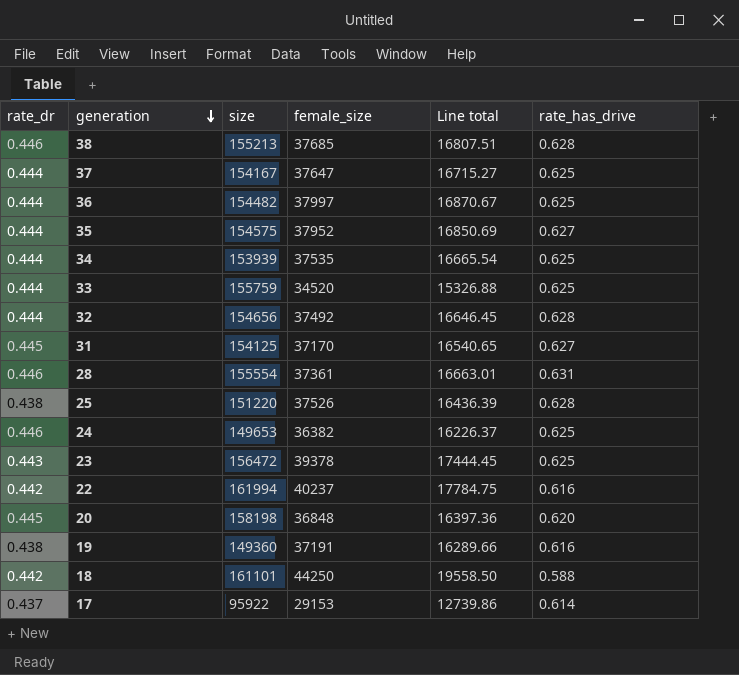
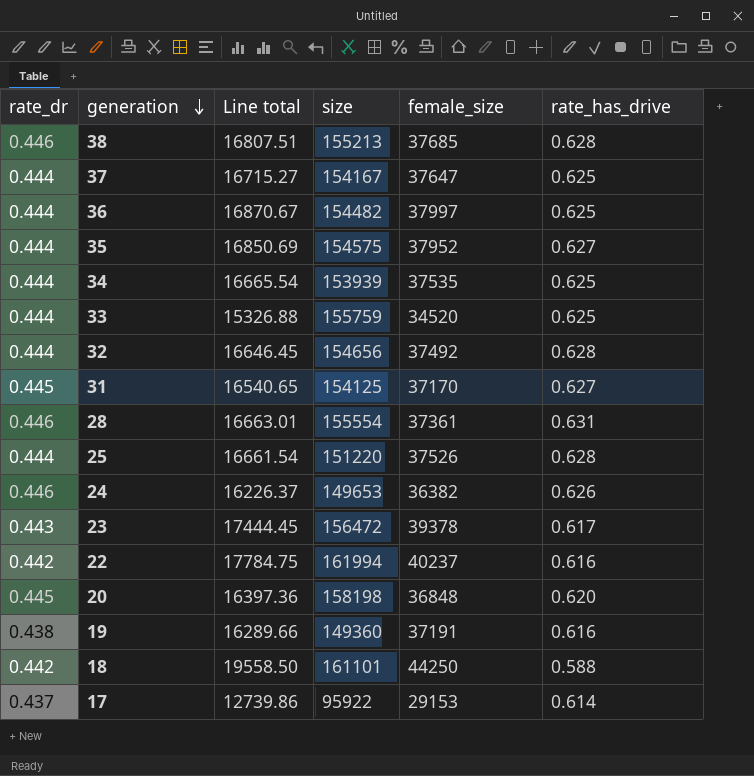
column Line total | position: 5 -> 3
25 | rate_dr: 0.438 -> 0.444
25 | Line total: 16436.39 -> 16661.54
24 | rate_has_drive: 0.625 -> 0.626
23 | rate_has_drive: 0.625 -> 0.617

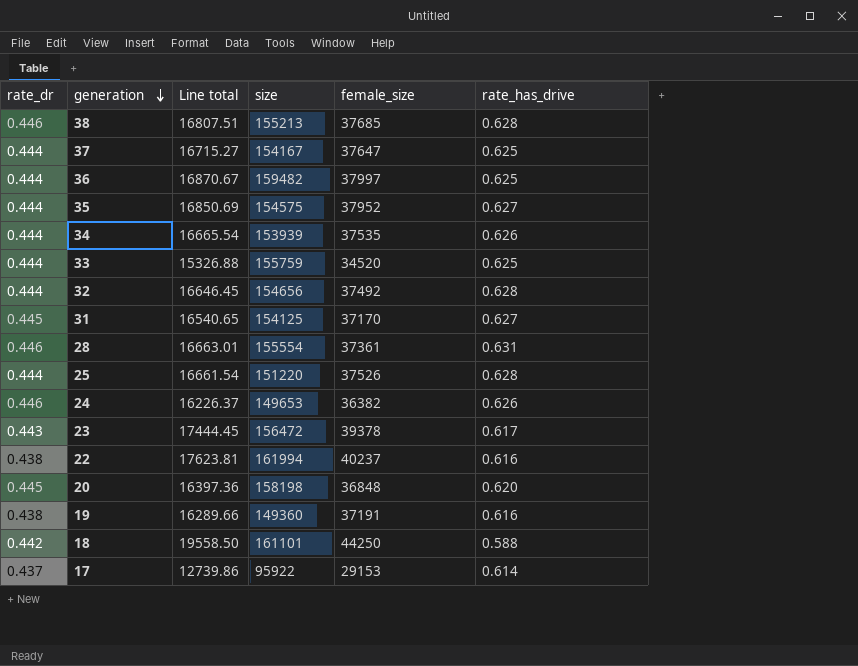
36 | size: 154482 -> 159482
34 | rate_has_drive: 0.625 -> 0.626
22 | rate_dr: 0.442 -> 0.438
22 | Line total: 17784.75 -> 17623.81

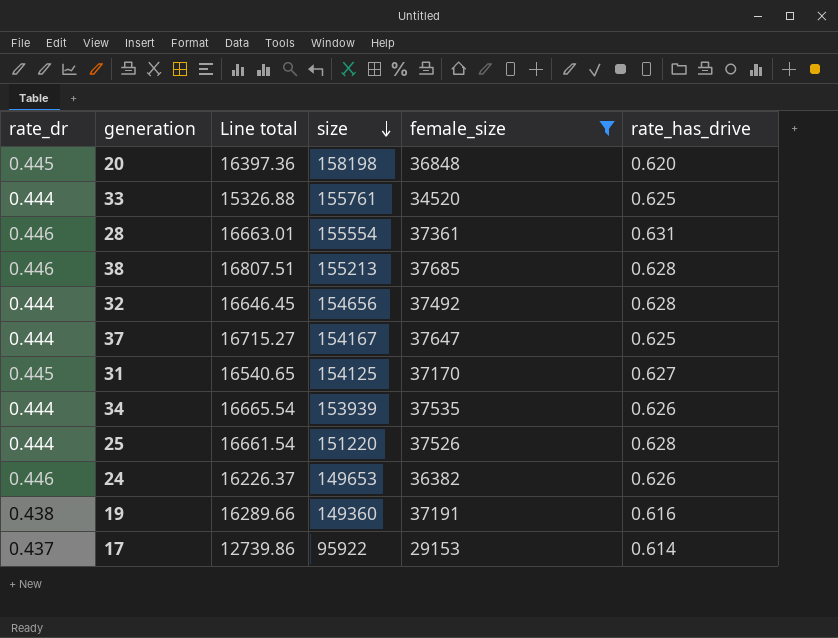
filter: none -> female_size <= 37685
row order: generation descending -> size descending
33 | size: 155759 -> 155761

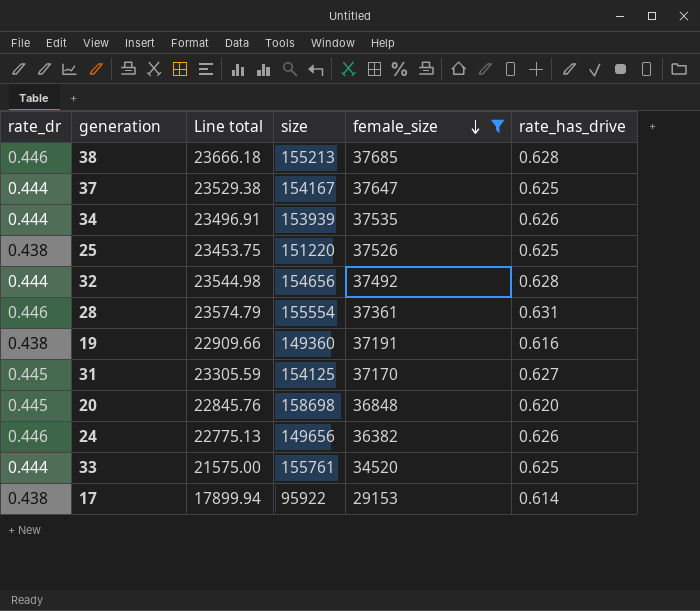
row order: size descending -> female_size descending
column Line total | formula: [rate_dr] * [female_size] -> [female_size] * [rate_has_drive]
25 | rate_dr: 0.444 -> 0.438
25 | rate_has_drive: 0.628 -> 0.625
20 | size: 158198 -> 158698
24 | size: 149653 -> 149656
17 | rate_dr: 0.437 -> 0.438

